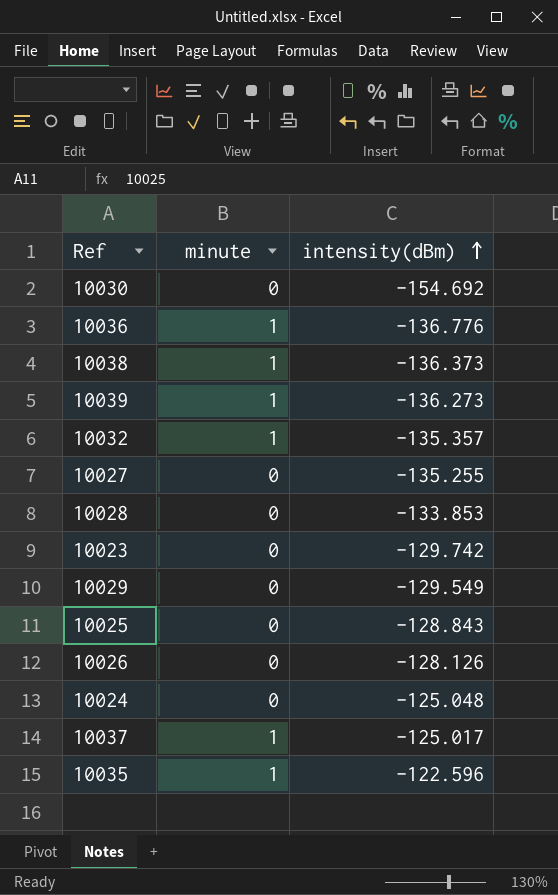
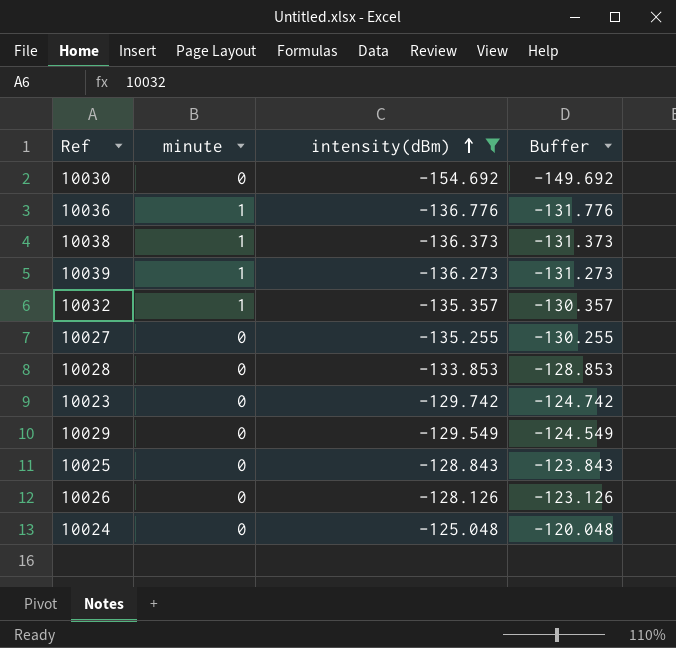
filter: none -> intensity(dBm) <= -125.048
column Buffer | formula: none -> [intensity(dBm)] + 5

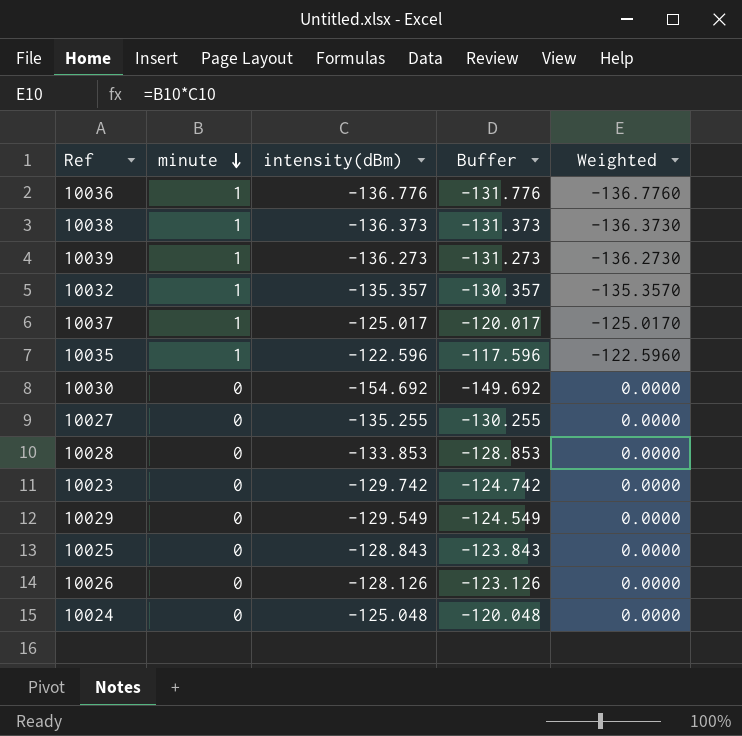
filter: intensity(dBm) <= -125.048 -> none
row order: intensity(dBm) ascending -> minute descending
column Weighted | formula: none -> [minute] * [intensity(dBm)]

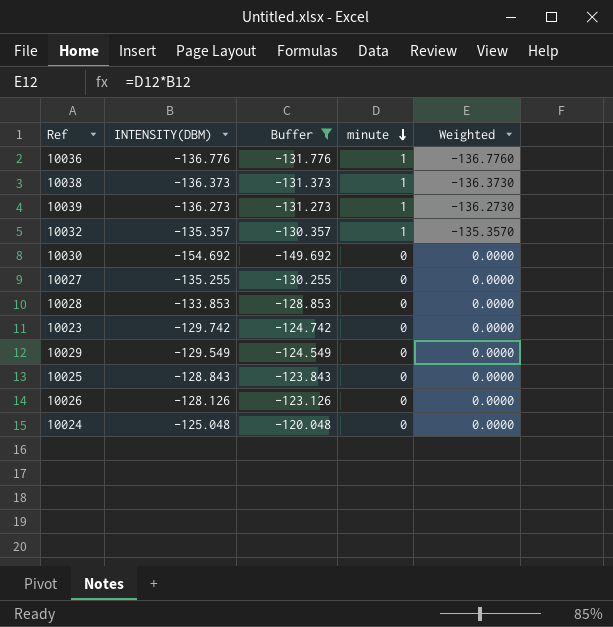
filter: none -> Buffer <= -120.048
column name: intensity(dBm) -> INTENSITY(DBM)
column minute | position: 2 -> 4

